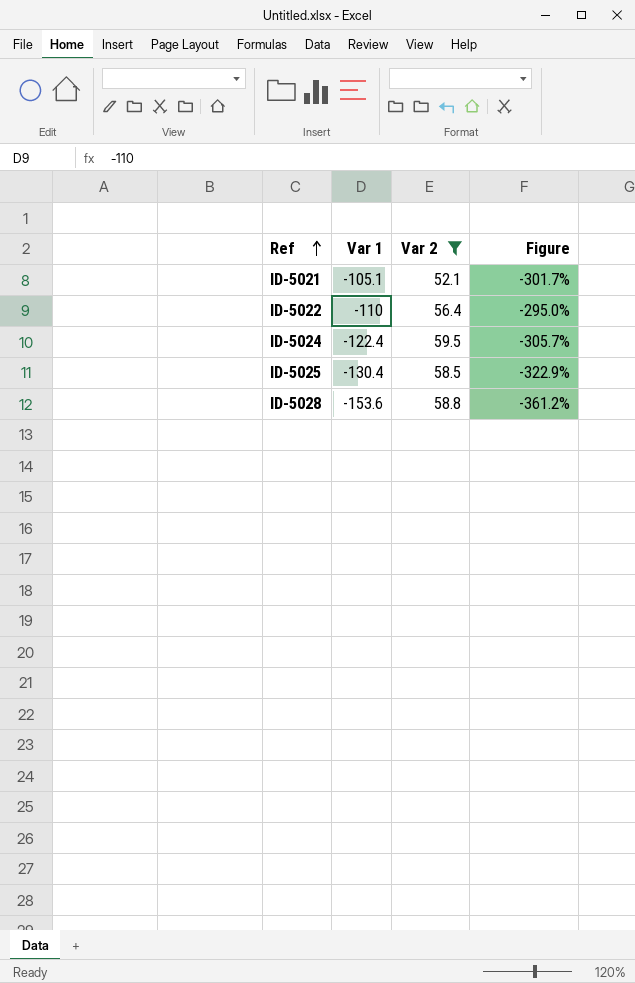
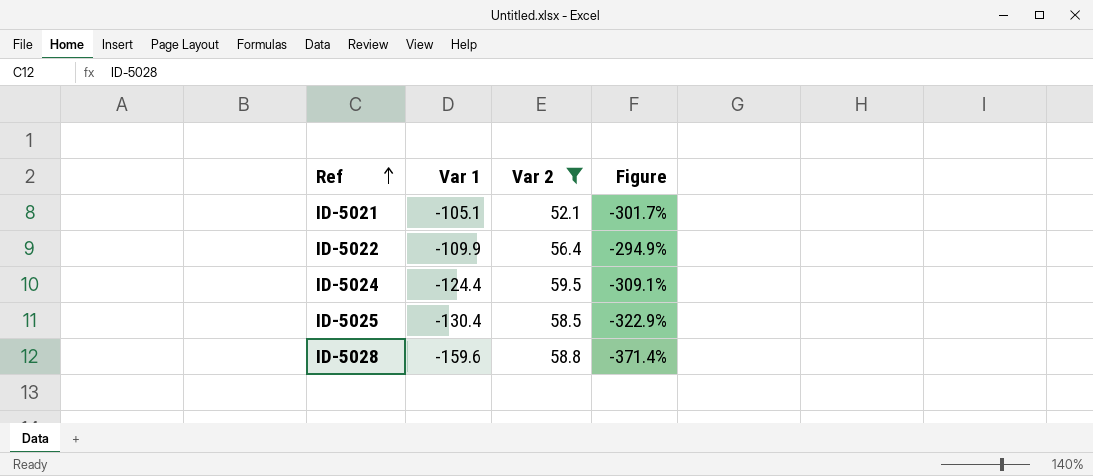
ID-5022 | Var 1: -110 -> -109.9
ID-5022 | Figure: -295.0% -> -294.9%
ID-5024 | Var 1: -122.4 -> -124.4
ID-5024 | Figure: -305.7% -> -309.1%
ID-5028 | Var 1: -153.6 -> -159.6
ID-5028 | Figure: -361.2% -> -371.4%

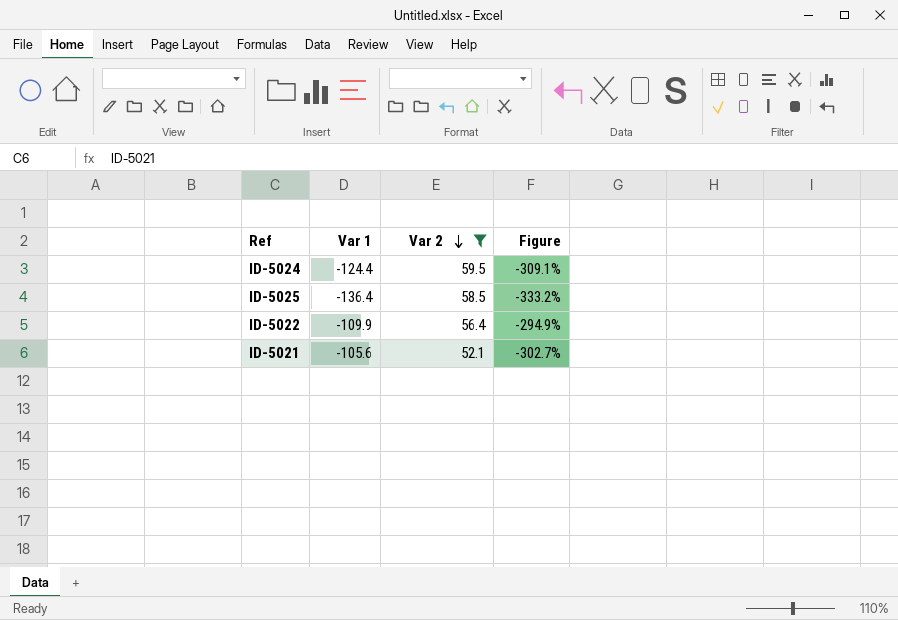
row order: Ref ascending -> Var 2 descending
row ID-5028: -159.6 | 58.8 | -371.4% -> none
ID-5025 | Var 1: -130.4 -> -136.4
ID-5025 | Figure: -322.9% -> -333.2%
ID-5021 | Var 1: -105.1 -> -105.6
ID-5021 | Figure: -301.7% -> -302.7%

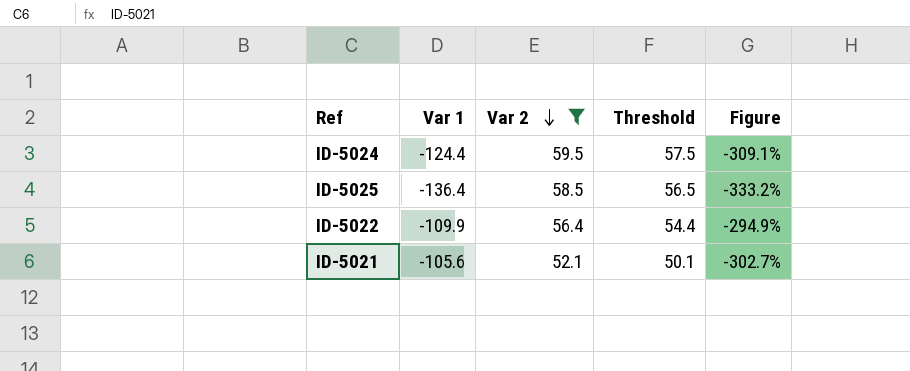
column Threshold | formula: none -> [Var 2] - 2

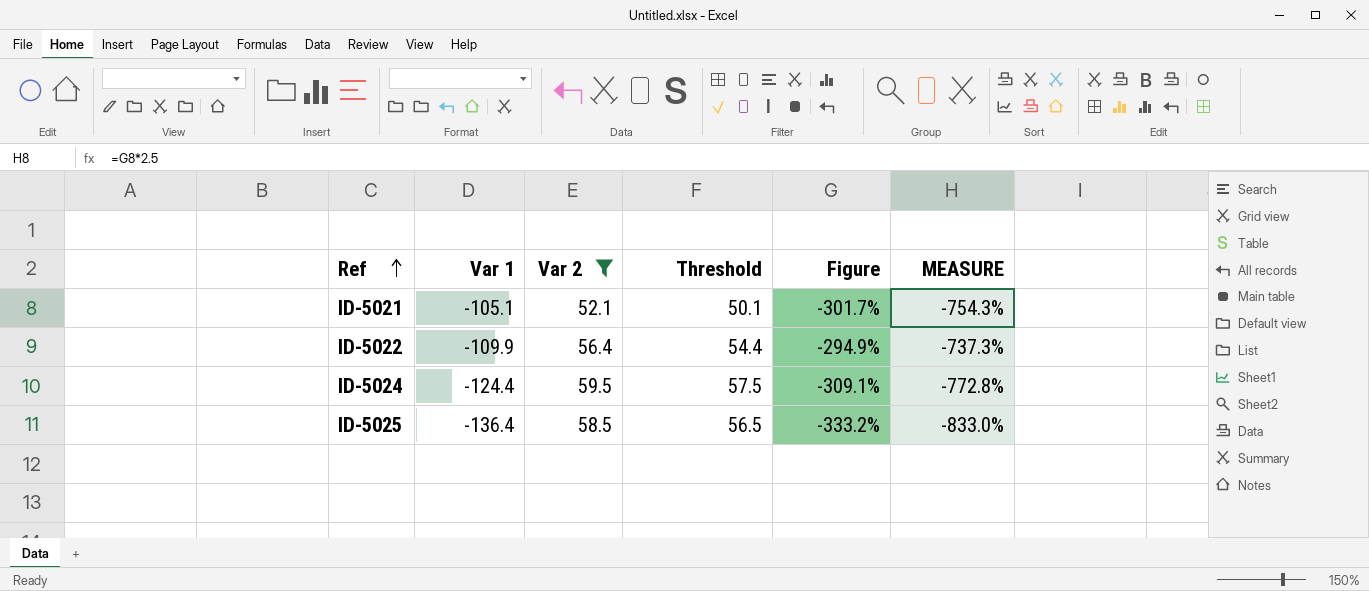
row order: Var 2 descending -> Ref ascending
column MEASURE | formula: none -> [Figure] * 2.5
ID-5021 | Var 1: -105.6 -> -105.1
ID-5021 | Figure: -302.7% -> -301.7%

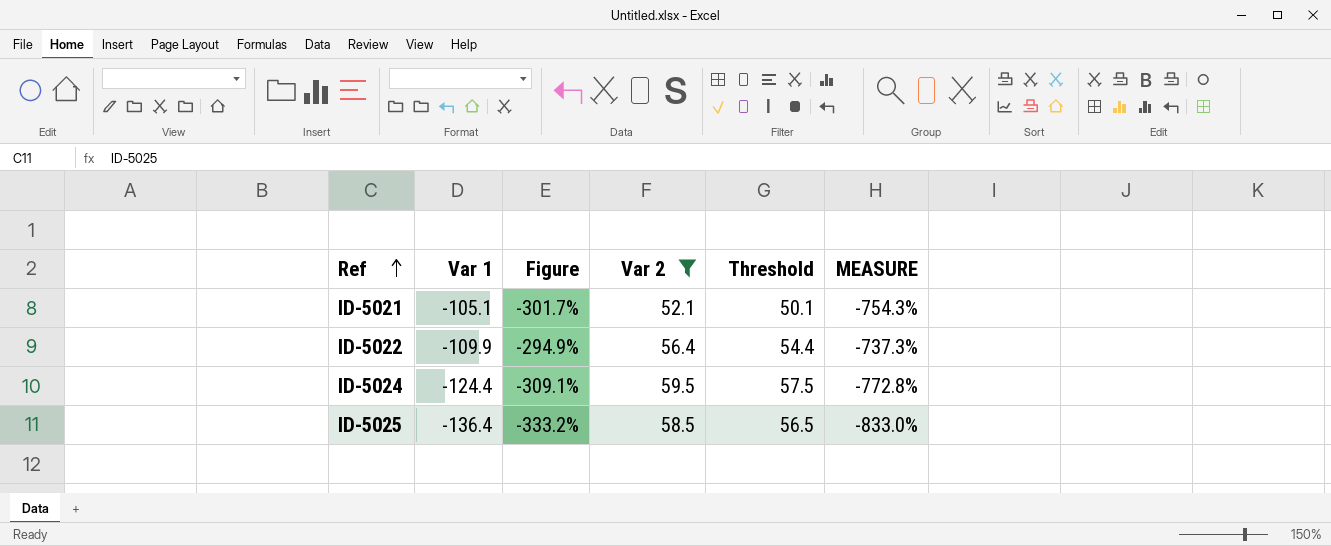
column Figure | position: 5 -> 3

